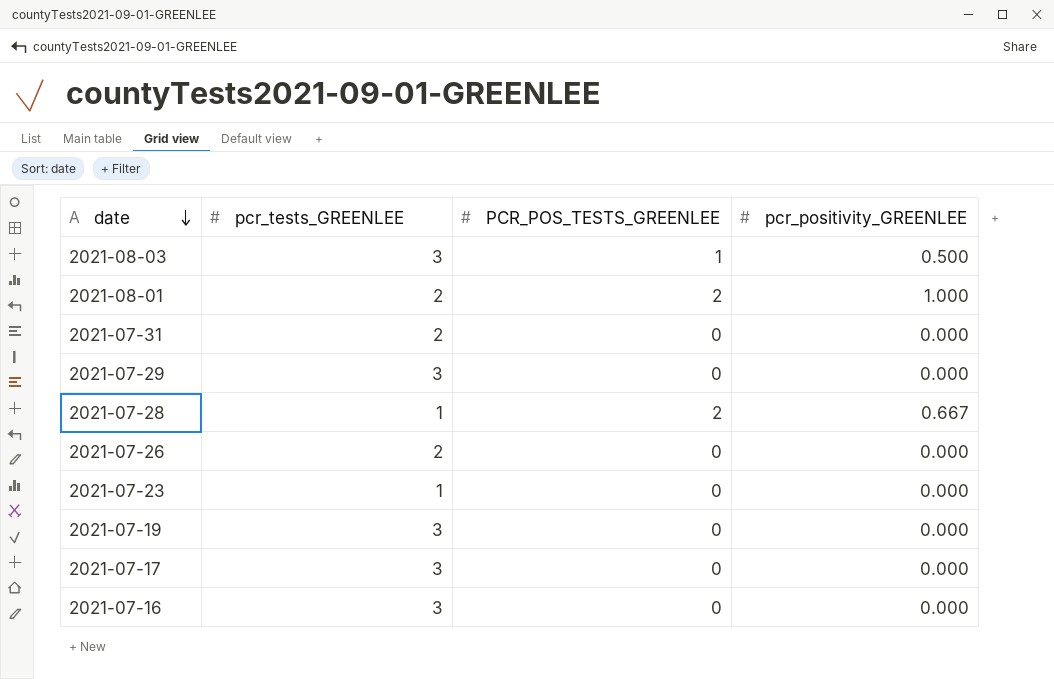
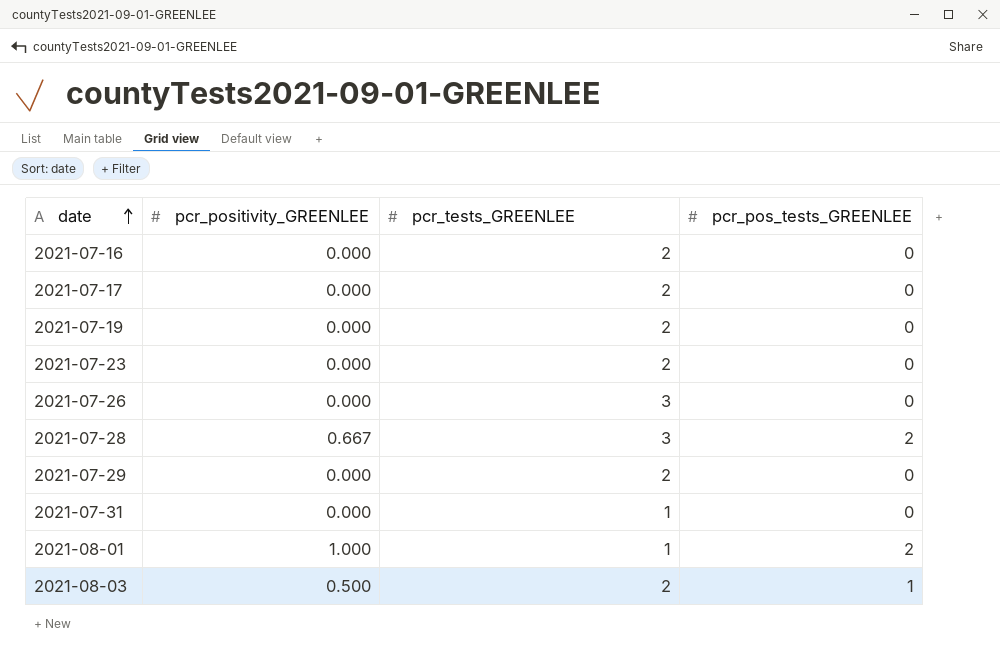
row order: date descending -> date ascending
column pcr_positivity_GREENLEE | position: 4 -> 2
column name: PCR_POS_TESTS_GREENLEE -> pcr_pos_tests_GREENLEE
2021-07-16 | pcr_tests_GREENLEE: 3 -> 2
2021-07-17 | pcr_tests_GREENLEE: 3 -> 2
2021-07-19 | pcr_tests_GREENLEE: 3 -> 2
2021-07-23 | pcr_tests_GREENLEE: 1 -> 2
2021-07-26 | pcr_tests_GREENLEE: 2 -> 3
2021-07-28 | pcr_tests_GREENLEE: 1 -> 3
2021-07-29 | pcr_tests_GREENLEE: 3 -> 2
2021-07-31 | pcr_tests_GREENLEE: 2 -> 1
2021-08-01 | pcr_tests_GREENLEE: 2 -> 1
2021-08-03 | pcr_tests_GREENLEE: 3 -> 2

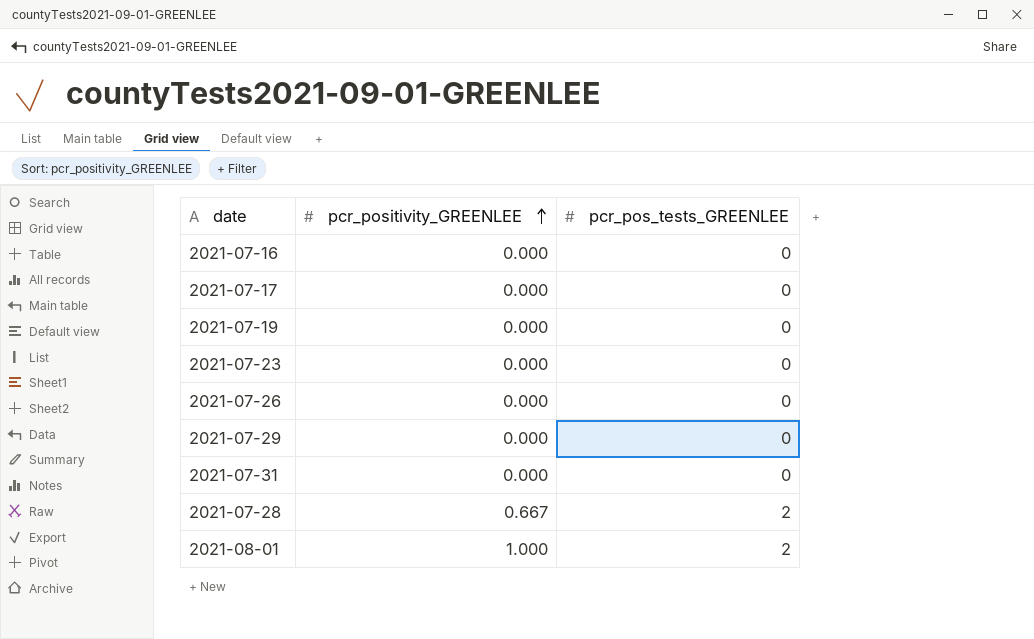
row order: date ascending -> pcr_positivity_GREENLEE ascending
column pcr_tests_GREENLEE | position: 3 -> none
row 2021-08-03: 0.500 | 2 | 1 -> none

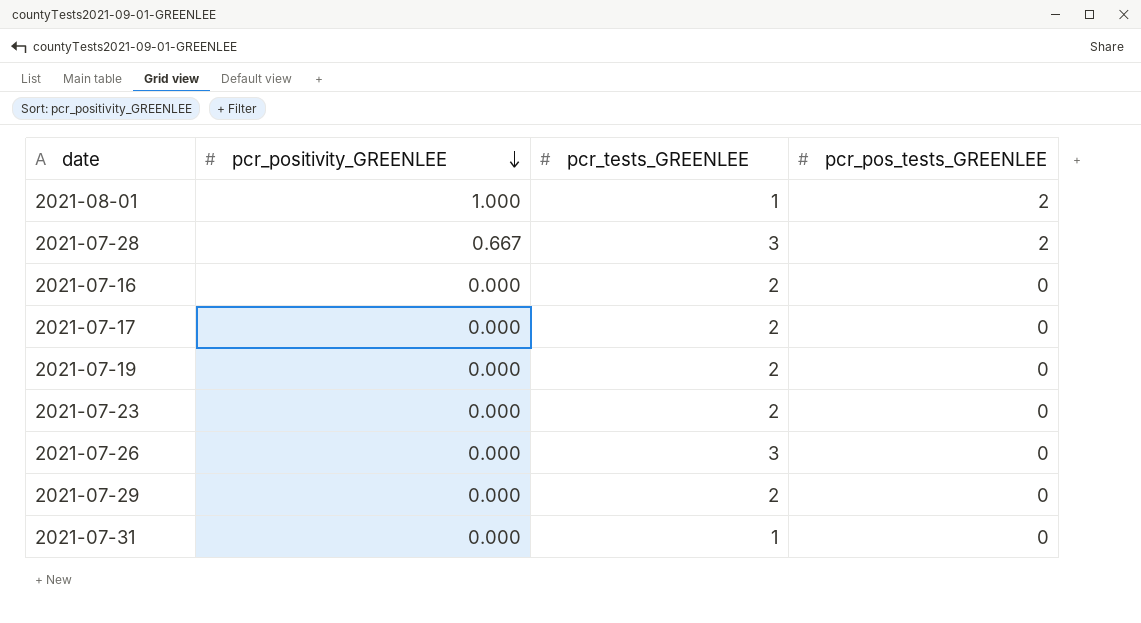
row order: pcr_positivity_GREENLEE ascending -> pcr_positivity_GREENLEE descending
column pcr_tests_GREENLEE | position: none -> 3

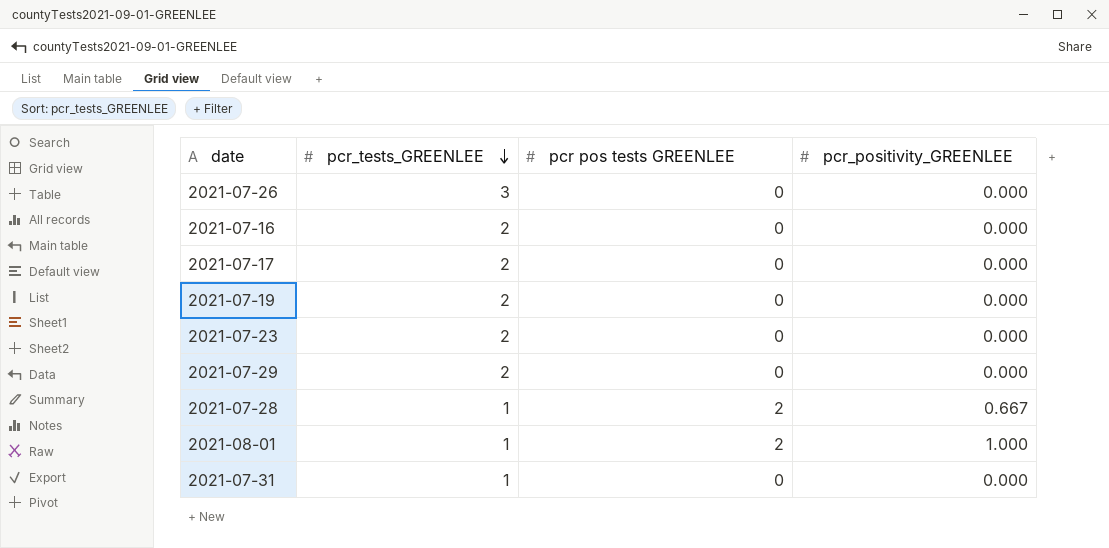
row order: pcr_positivity_GREENLEE descending -> pcr_tests_GREENLEE descending
column name: pcr_pos_tests_GREENLEE -> pcr pos tests GREENLEE
column pcr_positivity_GREENLEE | position: 2 -> 4
2021-07-28 | pcr_tests_GREENLEE: 3 -> 1

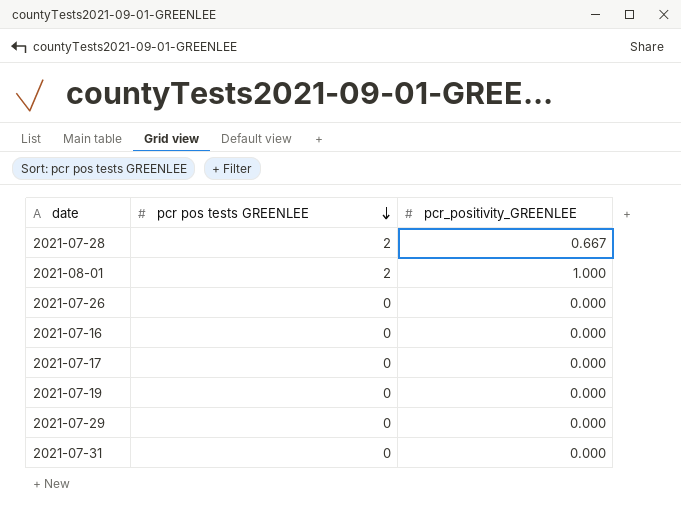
row order: pcr_tests_GREENLEE descending -> pcr pos tests GREENLEE descending
column pcr_tests_GREENLEE | position: 2 -> none
row 2021-07-23: 2 | 0 | 0.000 -> none

